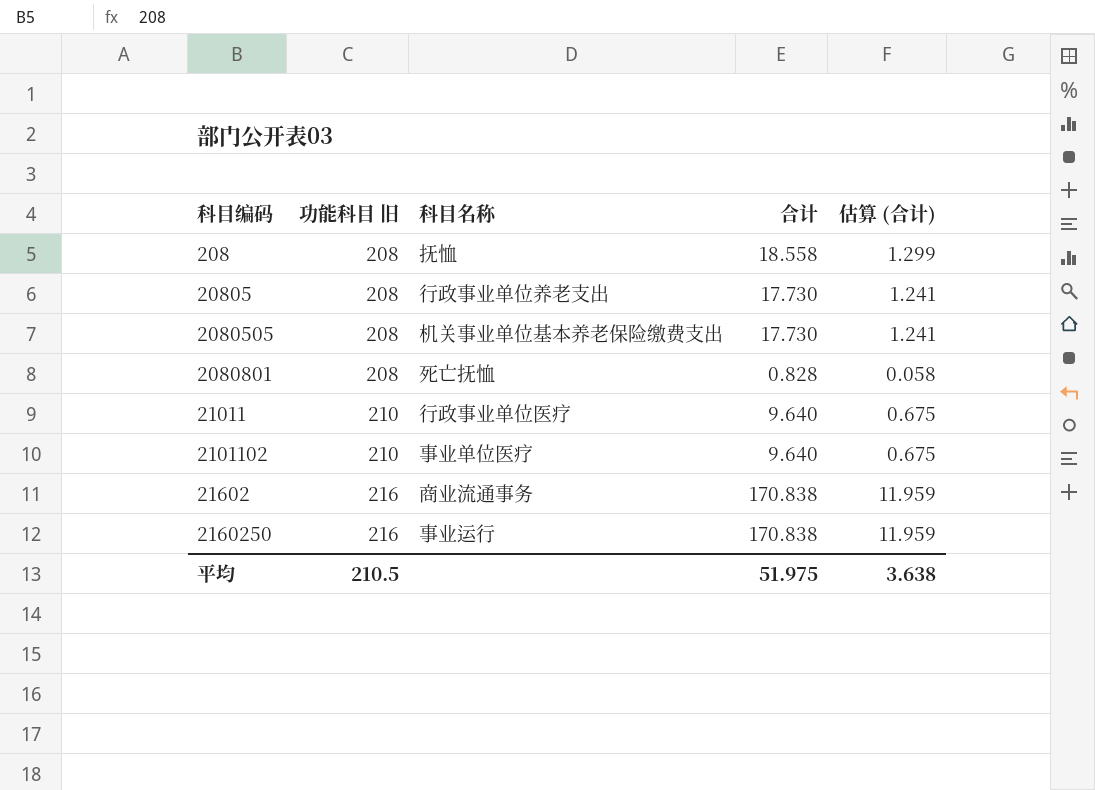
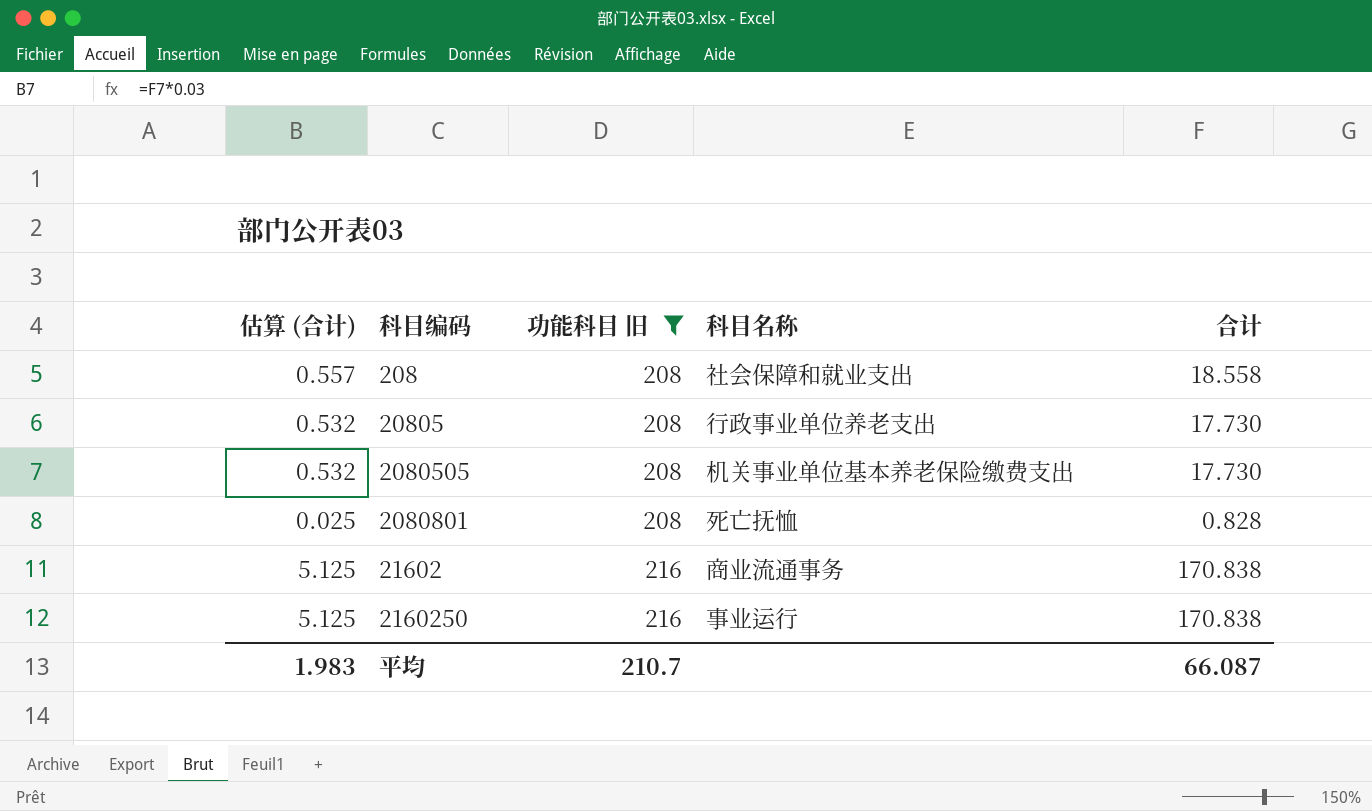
filter: none -> 功能科目 旧 != 210
column 估算 (合计) | formula: [合计] * 0.07 -> [合计] * 0.03
column 估算 (合计) | position: 5 -> 1
208 | 科目名称: 抚恤 -> 社会保障和就业支出
平均 | 估算 (合计): 3.638 -> 1.983
平均 | 功能科目 旧: 210.5 -> 210.7
平均 | 合计: 51.975 -> 66.087

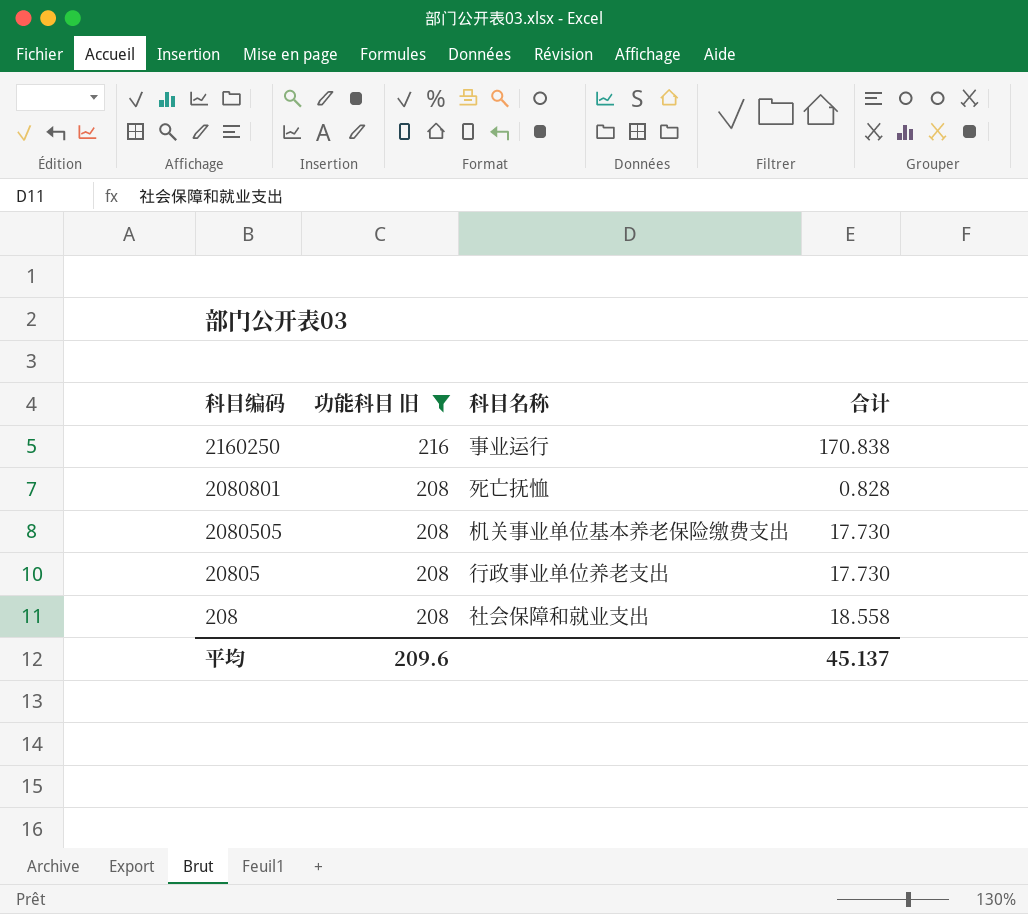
row order: 功能科目 旧 ascending -> 科目编码 descending
column 估算 (合计) | formula: [合计] * 0.03 -> none
row 21602: 5.125 | 216 | 商业流通事务 | 170.838 -> none
平均 | 功能科目 旧: 210.7 -> 209.6
平均 | 合计: 66.087 -> 45.137

